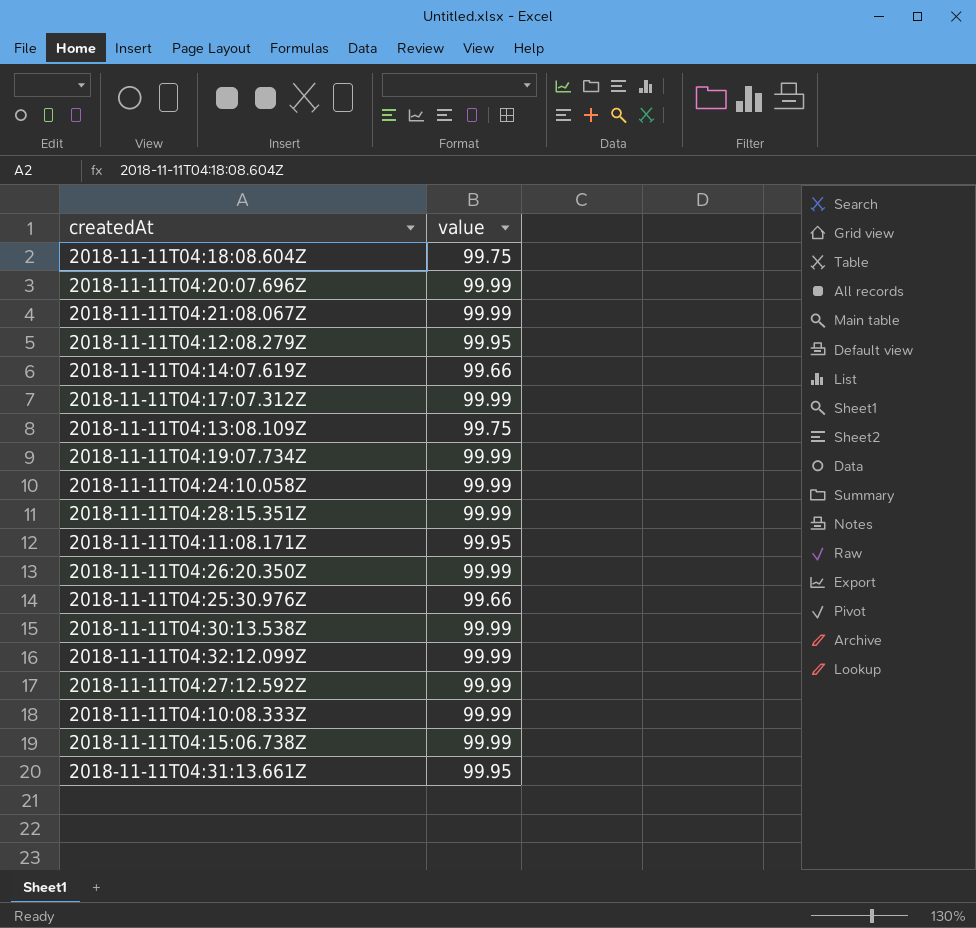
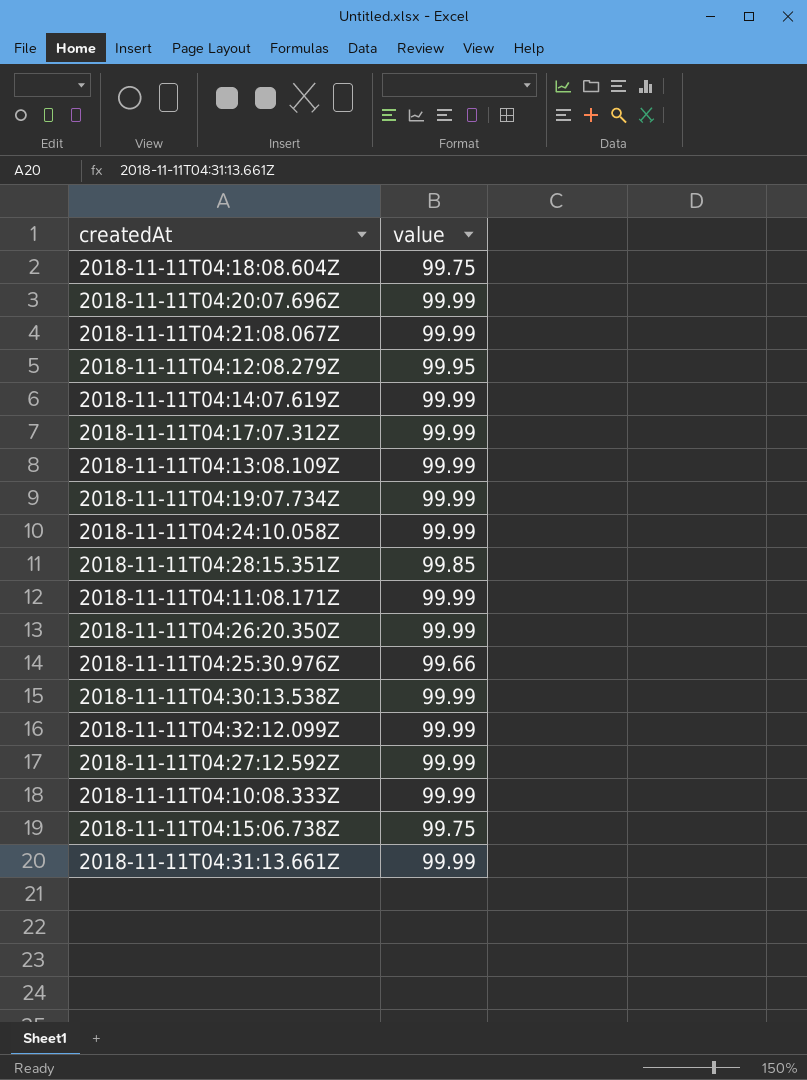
2018-11-11T04:14:07.619Z | value: 99.66 -> 99.99
2018-11-11T04:13:08.109Z | value: 99.75 -> 99.99
2018-11-11T04:28:15.351Z | value: 99.99 -> 99.85
2018-11-11T04:11:08.171Z | value: 99.95 -> 99.99
2018-11-11T04:15:06.738Z | value: 99.99 -> 99.75
2018-11-11T04:31:13.661Z | value: 99.95 -> 99.99

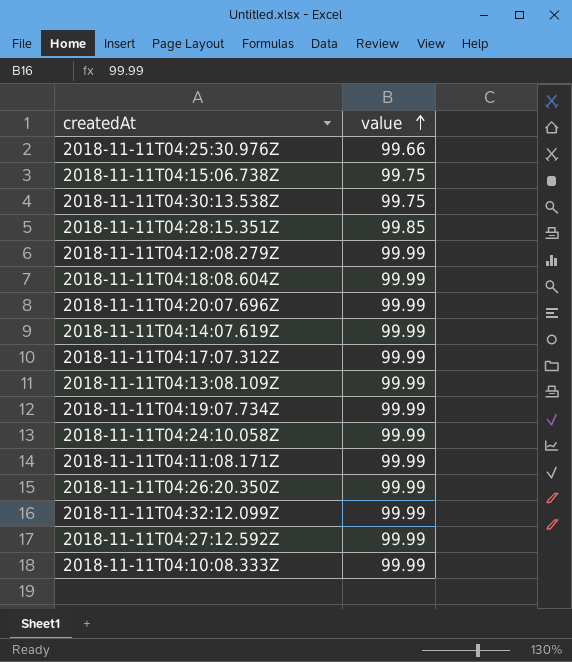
row order: none -> value ascending
row 2018-11-11T04:21:08.067Z: 99.99 -> none
row 2018-11-11T04:31:13.661Z: 99.99 -> none
2018-11-11T04:30:13.538Z | value: 99.99 -> 99.75
2018-11-11T04:12:08.279Z | value: 99.95 -> 99.99
2018-11-11T04:18:08.604Z | value: 99.75 -> 99.99

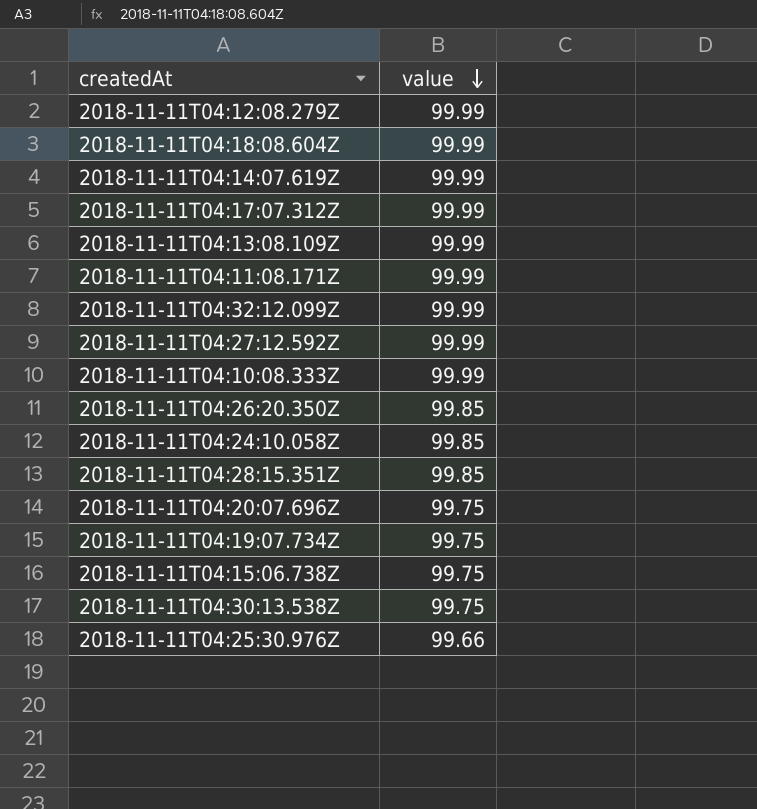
row order: value ascending -> value descending
2018-11-11T04:26:20.350Z | value: 99.99 -> 99.85
2018-11-11T04:24:10.058Z | value: 99.99 -> 99.85
2018-11-11T04:20:07.696Z | value: 99.99 -> 99.75
2018-11-11T04:19:07.734Z | value: 99.99 -> 99.75

